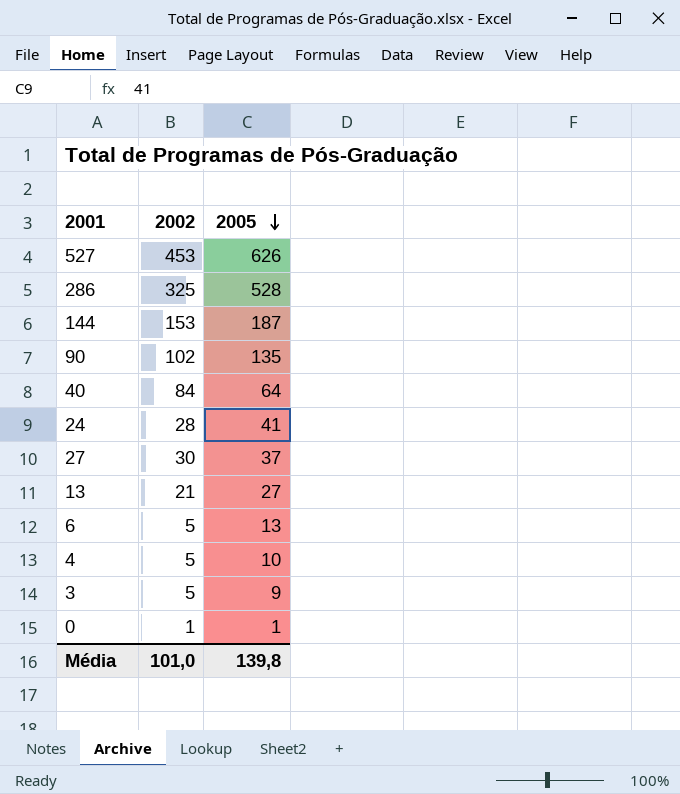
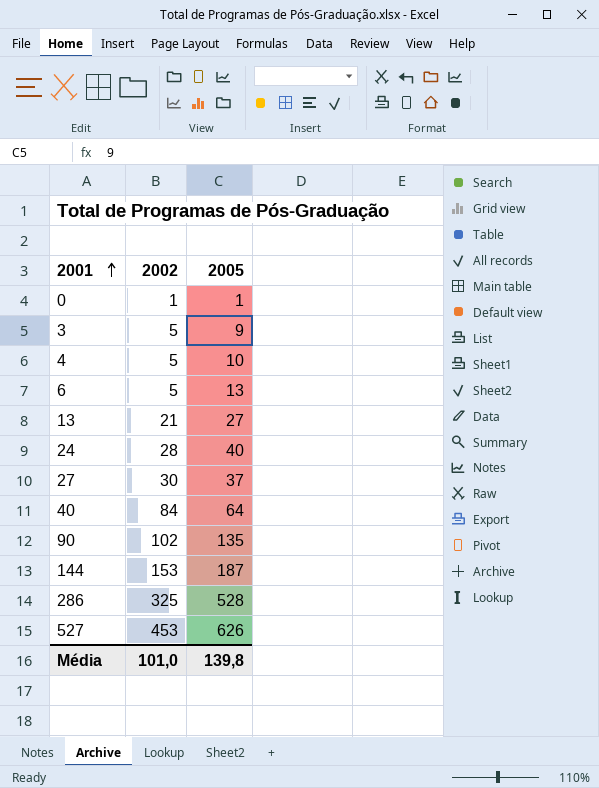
row order: 2005 descending -> 2001 ascending
24 | 2005: 41 -> 40

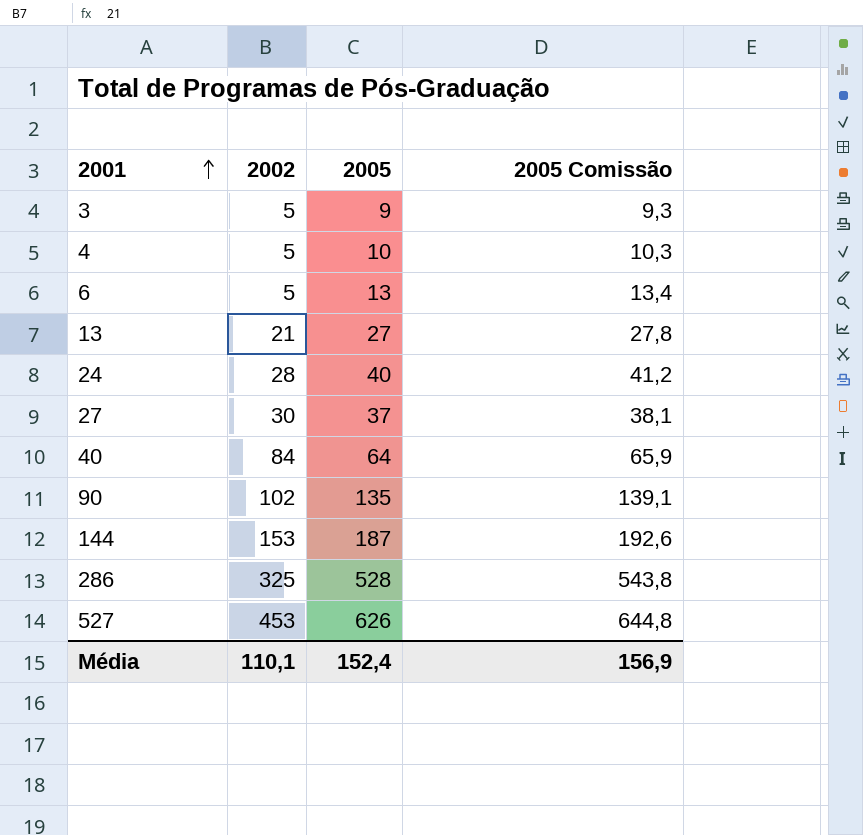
column 2005 Comissão | formula: none -> [2005] * 1,03
row 0: 1 | 1 -> none
Média | 2002: 101,0 -> 110,1
Média | 2005: 139,8 -> 152,4

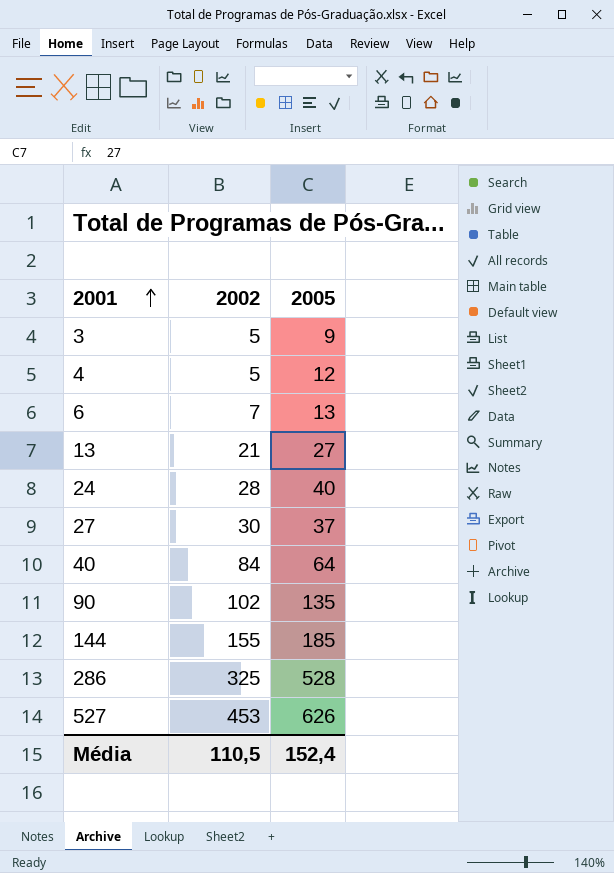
column 2005 Comissão | formula: [2005] * 1,03 -> none
4 | 2005: 10 -> 12
6 | 2002: 5 -> 7
144 | 2002: 153 -> 155
144 | 2005: 187 -> 185
Média | 2002: 110,1 -> 110,5

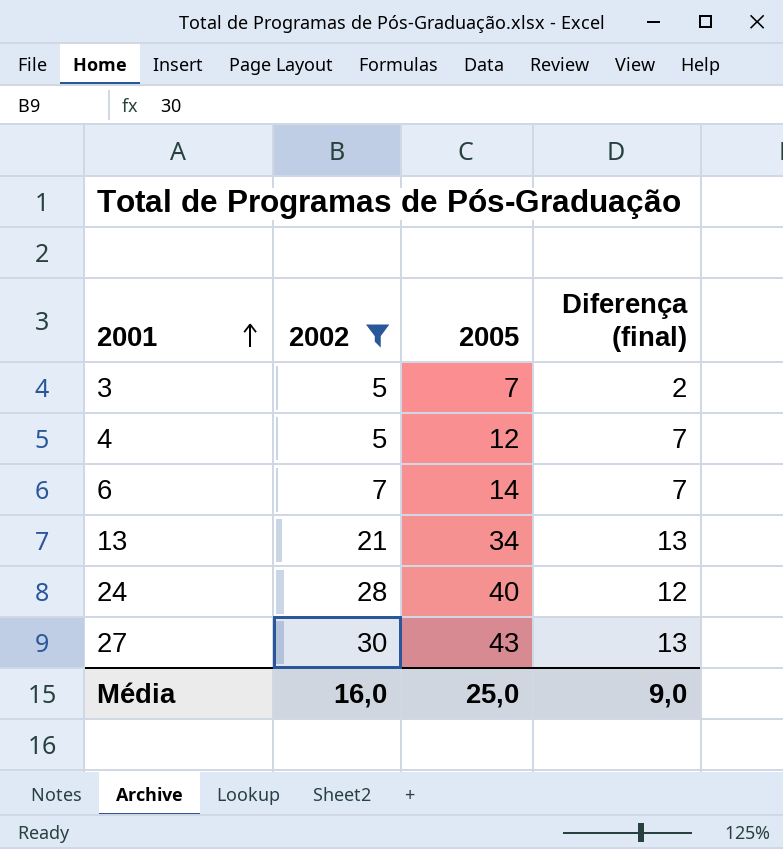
filter: none -> 2002 <= 30
column Diferença (final) | formula: none -> [2005] - [2002]
3 | 2005: 9 -> 7
6 | 2005: 13 -> 14
13 | 2005: 27 -> 34
27 | 2005: 37 -> 43
Média | 2002: 110,5 -> 16,0
Média | 2005: 152,4 -> 25,0

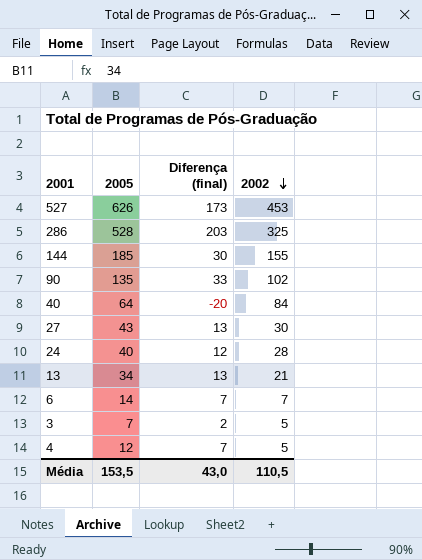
filter: 2002 <= 30 -> none
row order: 2001 ascending -> 2002 descending
column 2002 | position: 2 -> 4
Média | 2005: 25,0 -> 153,5
Média | Diferença (final): 9,0 -> 43,0
Média | 2002: 16,0 -> 110,5

